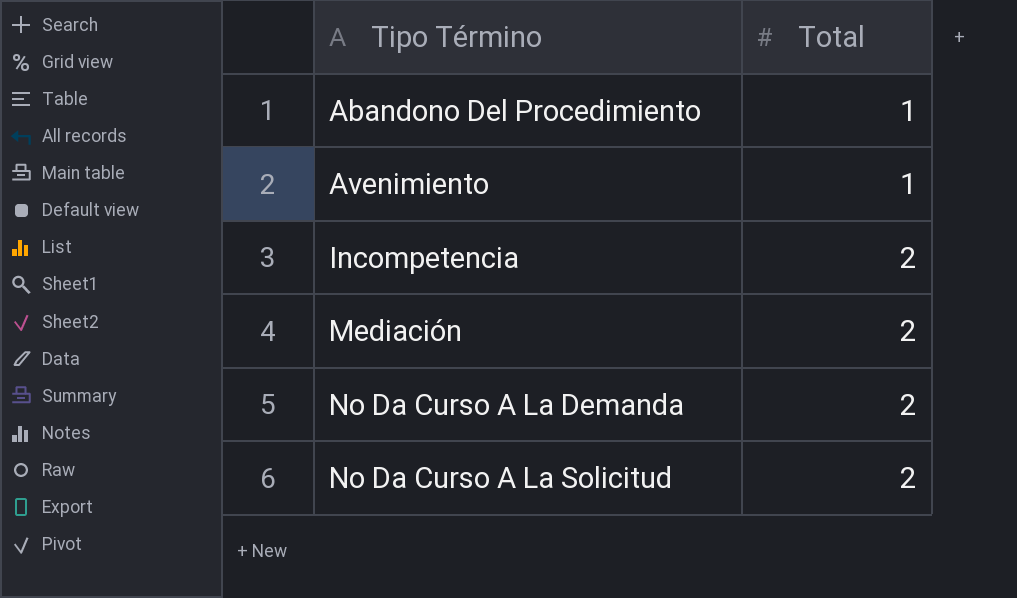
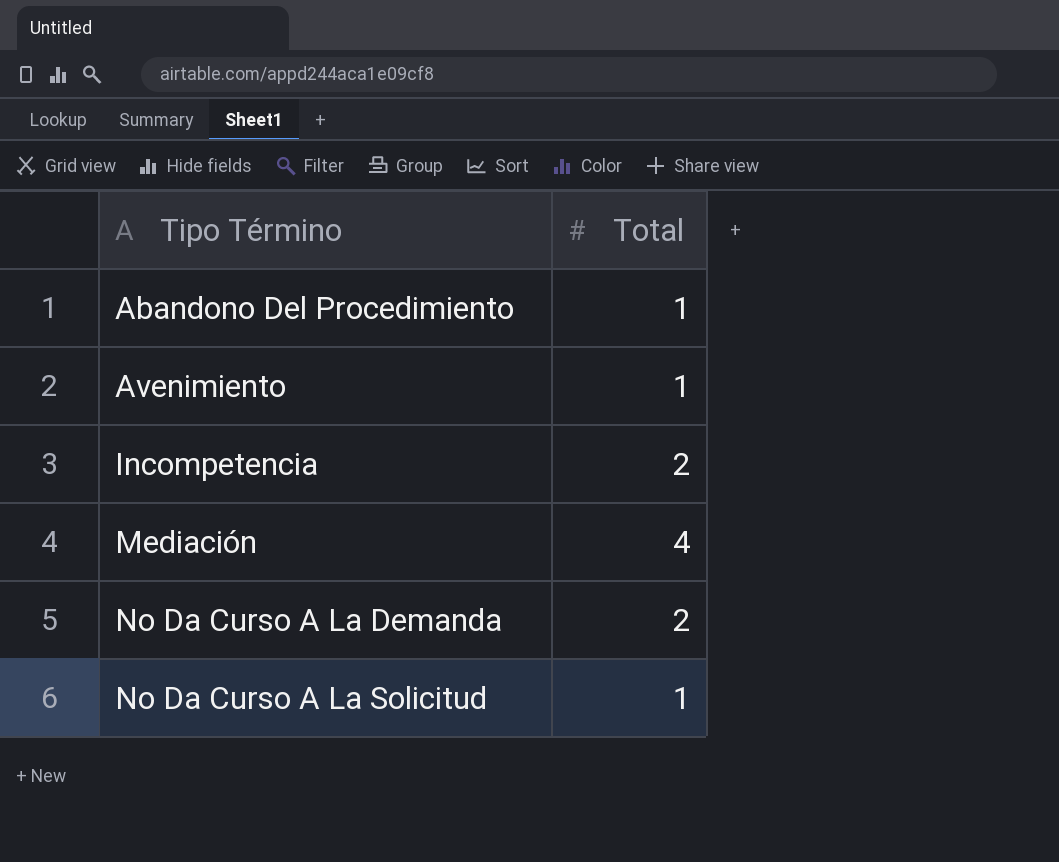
Mediación | Total: 2 -> 4
No Da Curso A La Solicitud | Total: 2 -> 1

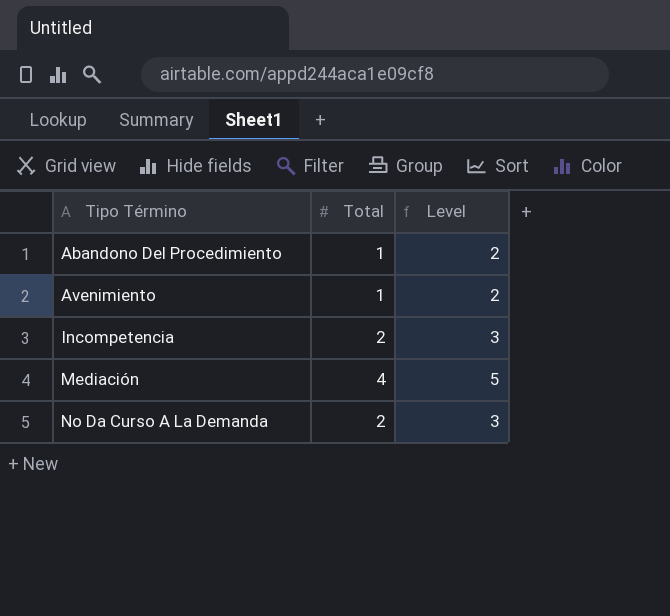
column Level | formula: none -> [Total] + 1
row No Da Curso A La Solicitud: 1 -> none

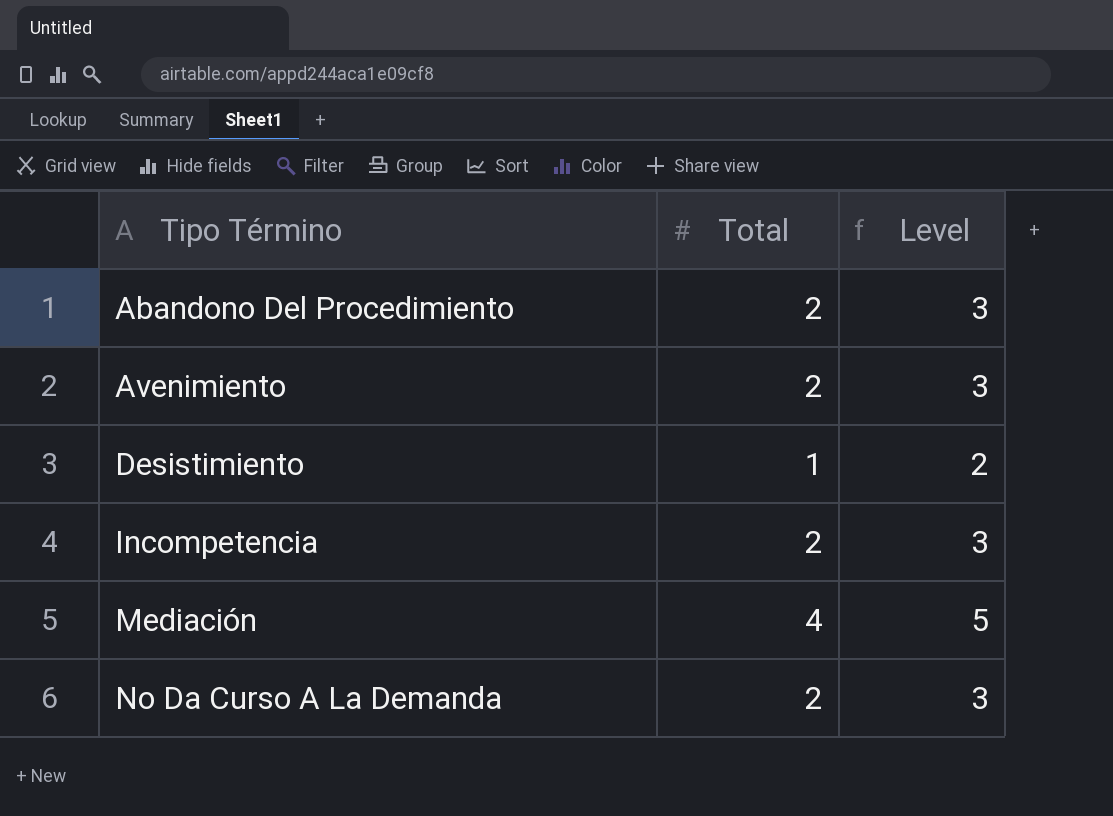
Abandono Del Procedimiento | Total: 1 -> 2
Abandono Del Procedimiento | Level: 2 -> 3
Avenimiento | Total: 1 -> 2
Avenimiento | Level: 2 -> 3
row Desistimiento: none -> 1 | 2

